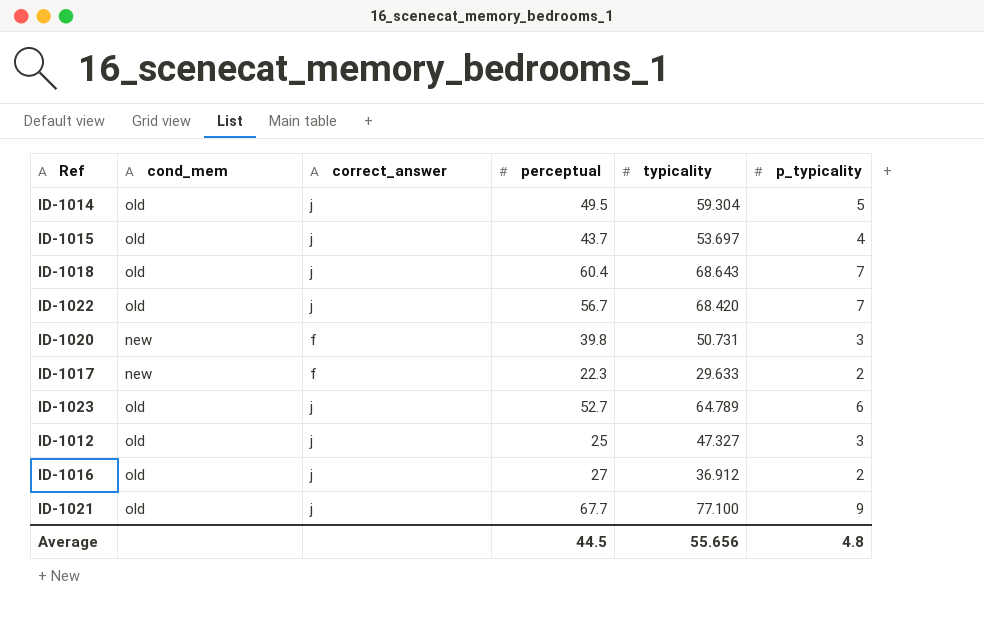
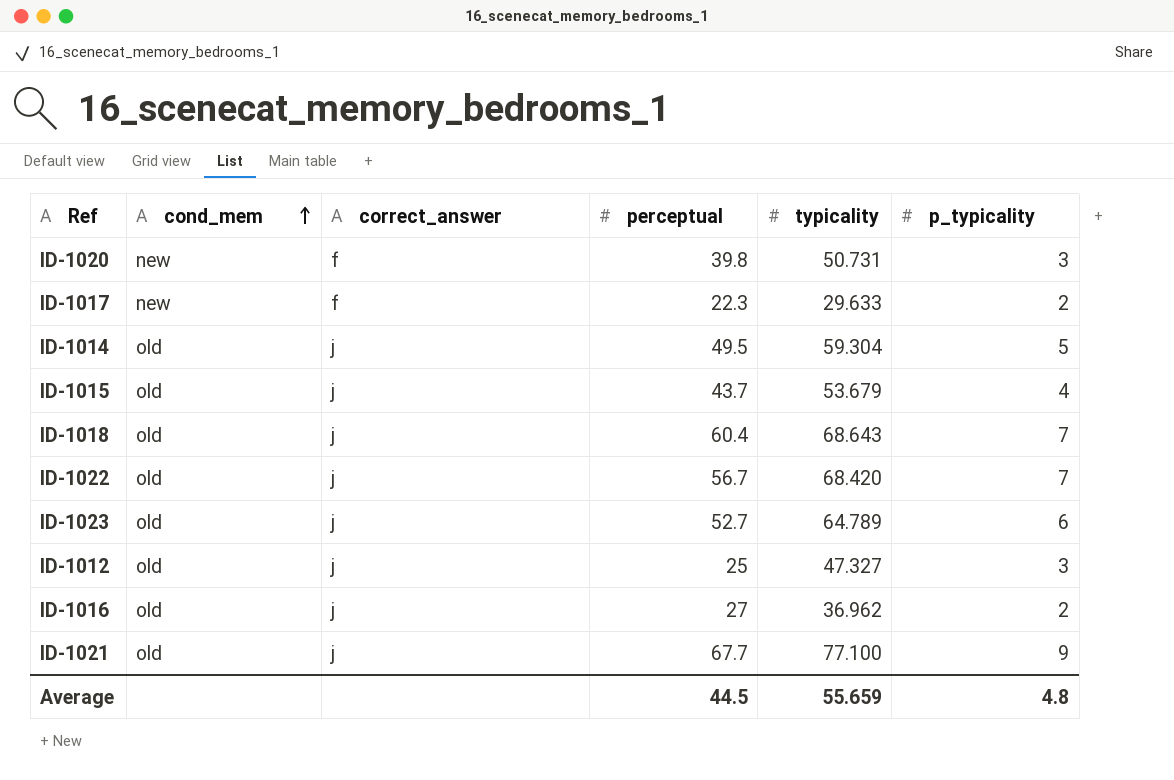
row order: none -> cond_mem ascending
ID-1015 | typicality: 53.697 -> 53.679
ID-1016 | typicality: 36.912 -> 36.962
Average | typicality: 55.656 -> 55.659

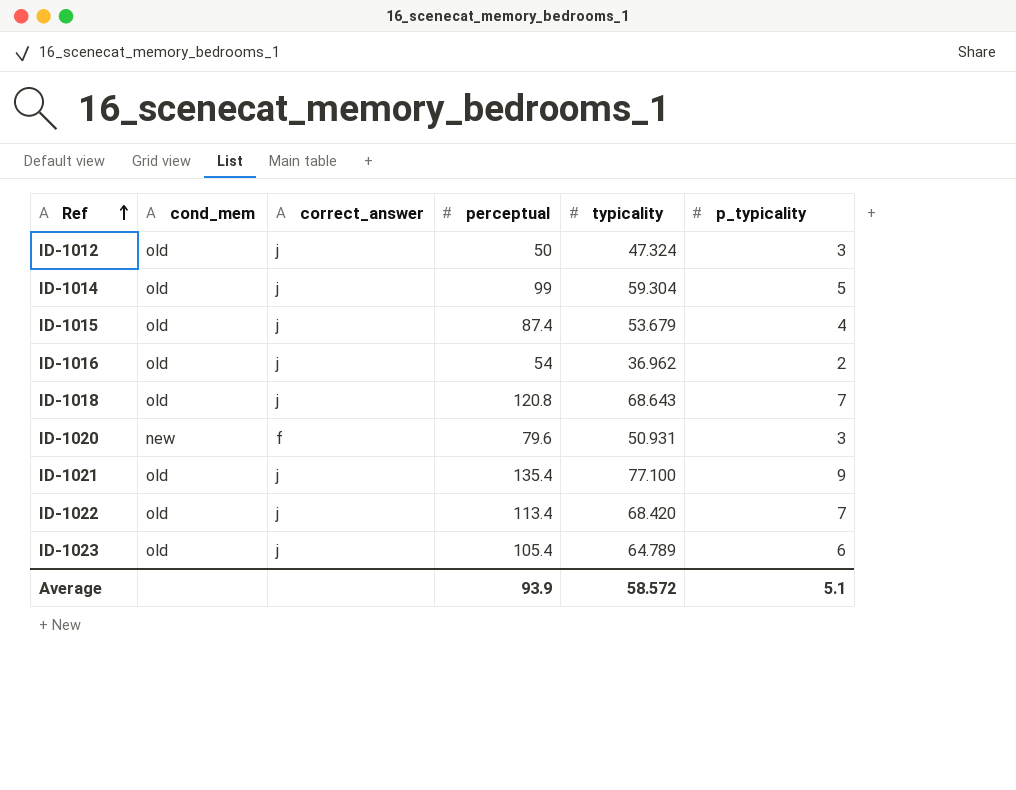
row order: cond_mem ascending -> Ref ascending
row ID-1017: new | f | 22.3 | 29.633 | 2 -> none
ID-1012 | perceptual: 25 -> 50
ID-1012 | typicality: 47.327 -> 47.324
ID-1014 | perceptual: 49.5 -> 99
ID-1015 | perceptual: 43.7 -> 87.4
ID-1016 | perceptual: 27 -> 54
ID-1018 | perceptual: 60.4 -> 120.8
ID-1020 | perceptual: 39.8 -> 79.6
ID-1020 | typicality: 50.731 -> 50.931
ID-1021 | perceptual: 67.7 -> 135.4
ID-1022 | perceptual: 56.7 -> 113.4
ID-1023 | perceptual: 52.7 -> 105.4
Average | perceptual: 44.5 -> 93.9
Average | typicality: 55.659 -> 58.572
Average | p_typicality: 4.8 -> 5.1

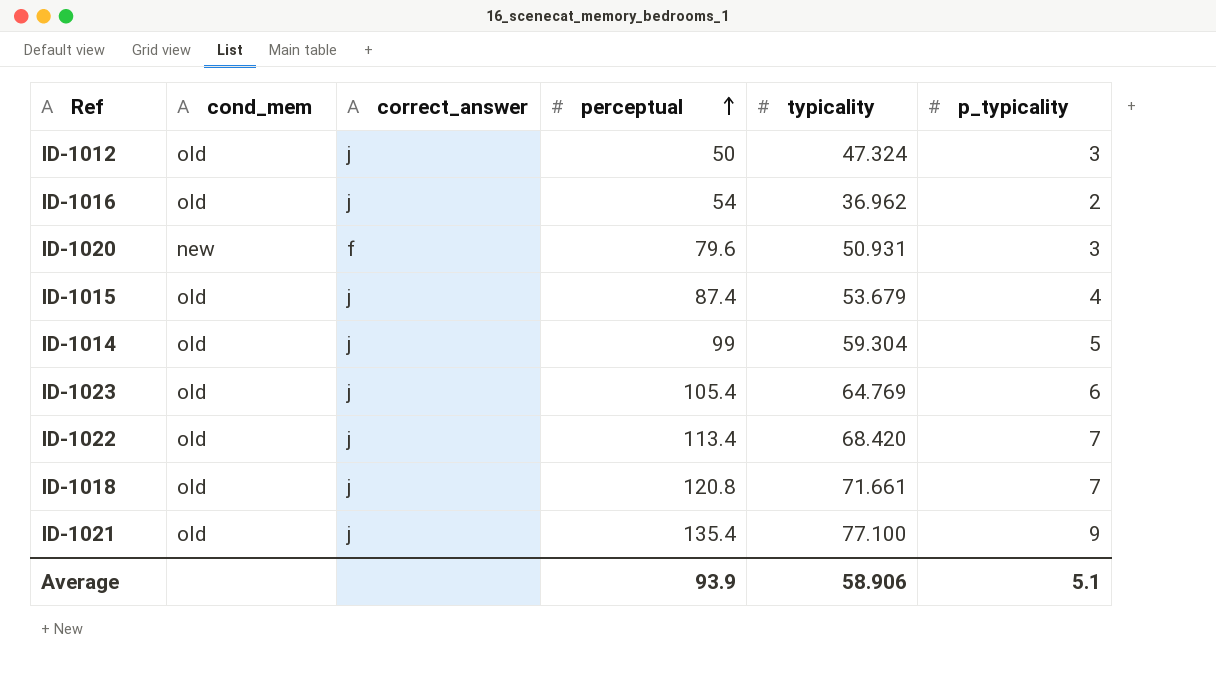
row order: Ref ascending -> perceptual ascending
ID-1023 | typicality: 64.789 -> 64.769
ID-1018 | typicality: 68.643 -> 71.661
Average | typicality: 58.572 -> 58.906

